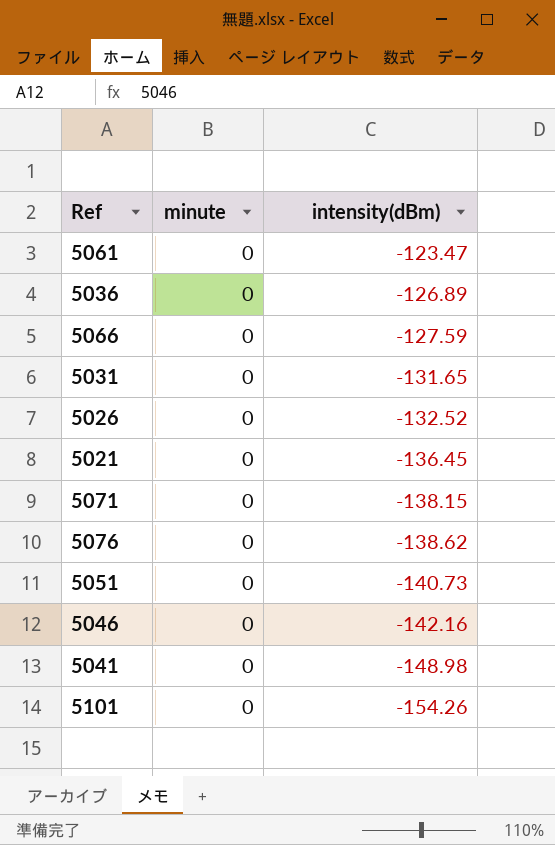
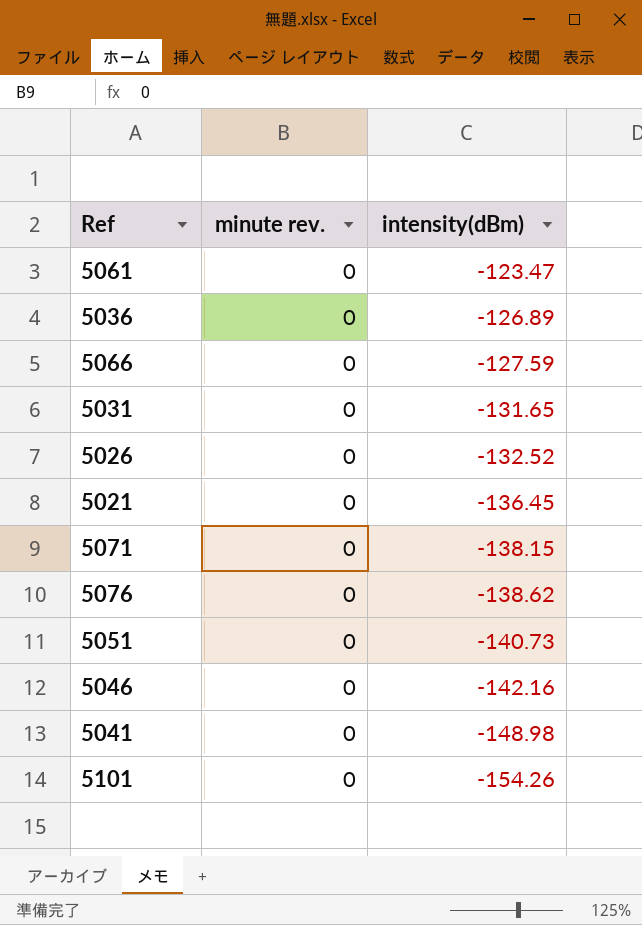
column name: minute -> minute rev.

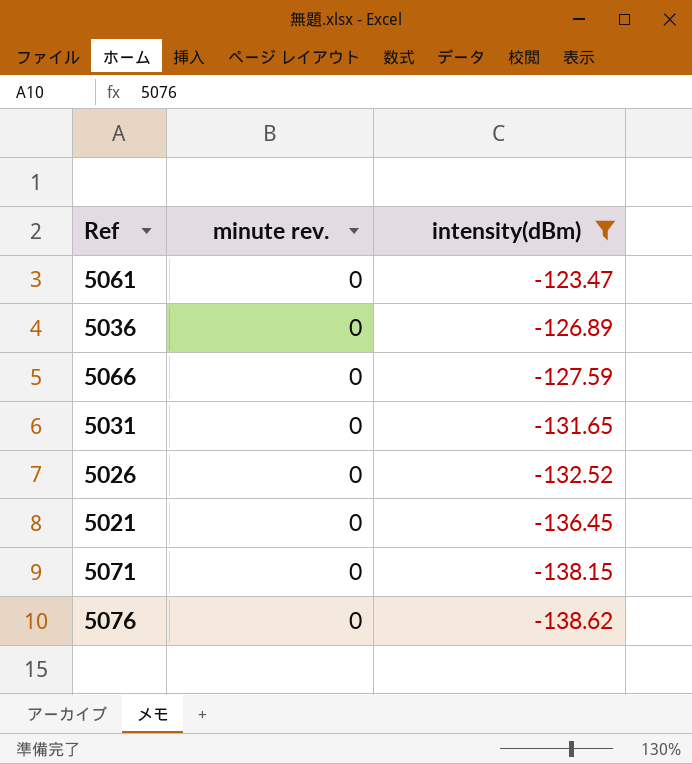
filter: none -> intensity(dBm) >= -138.62

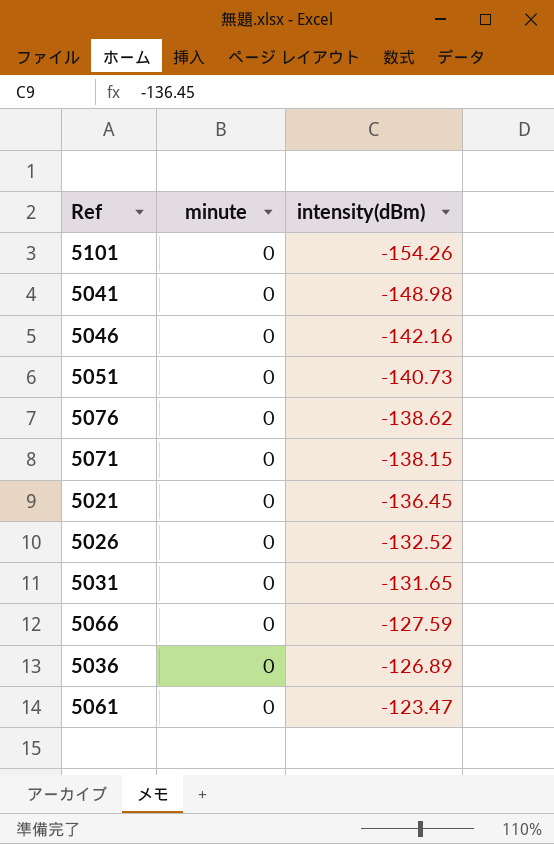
filter: intensity(dBm) >= -138.62 -> none
row order: intensity(dBm) descending -> intensity(dBm) ascending
column name: minute rev. -> minute

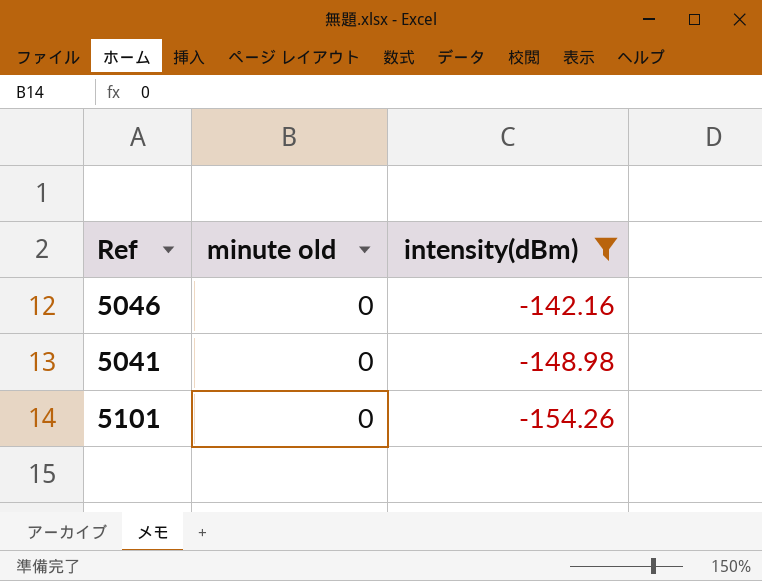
filter: none -> intensity(dBm) <= -142.16
row order: intensity(dBm) ascending -> intensity(dBm) descending
column name: minute -> minute old

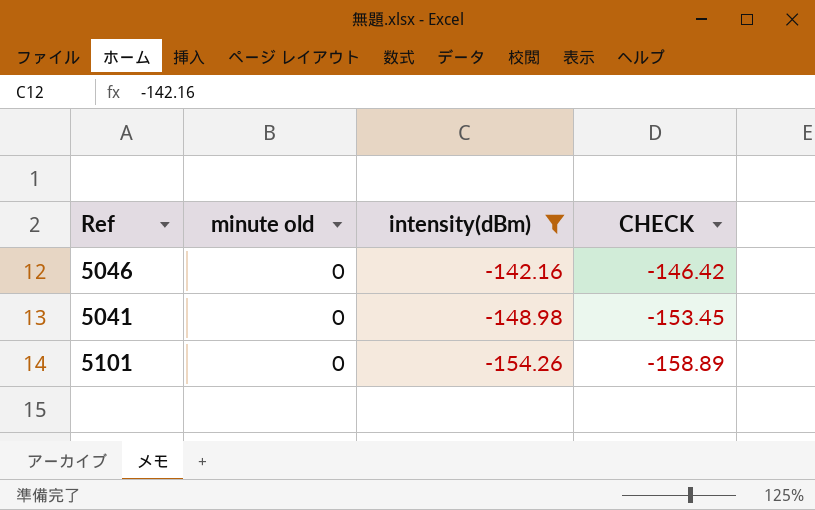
column CHECK | formula: none -> [intensity(dBm)] * 1.03

